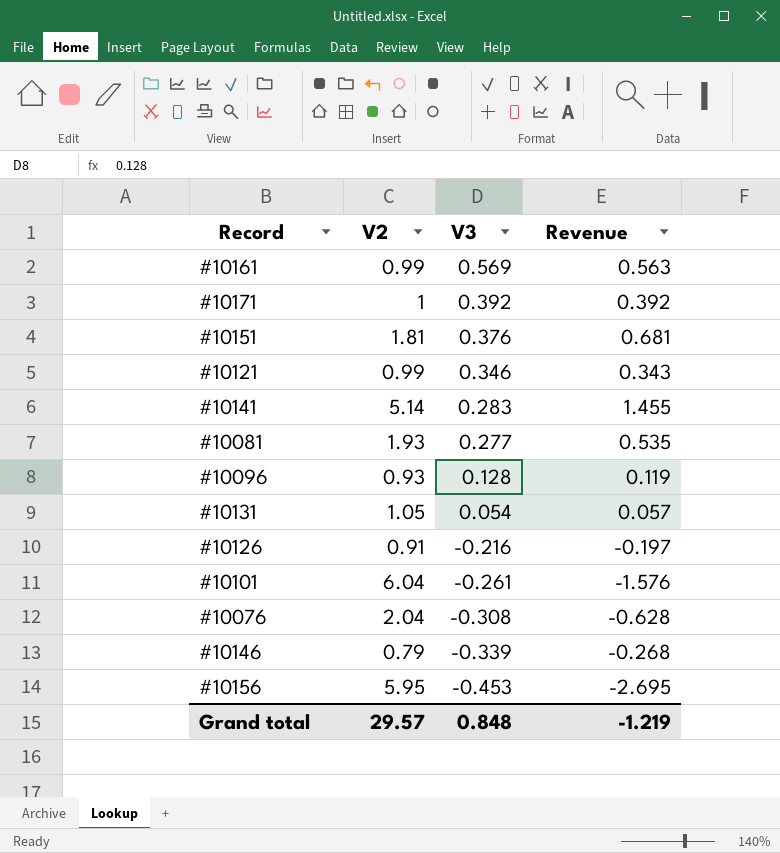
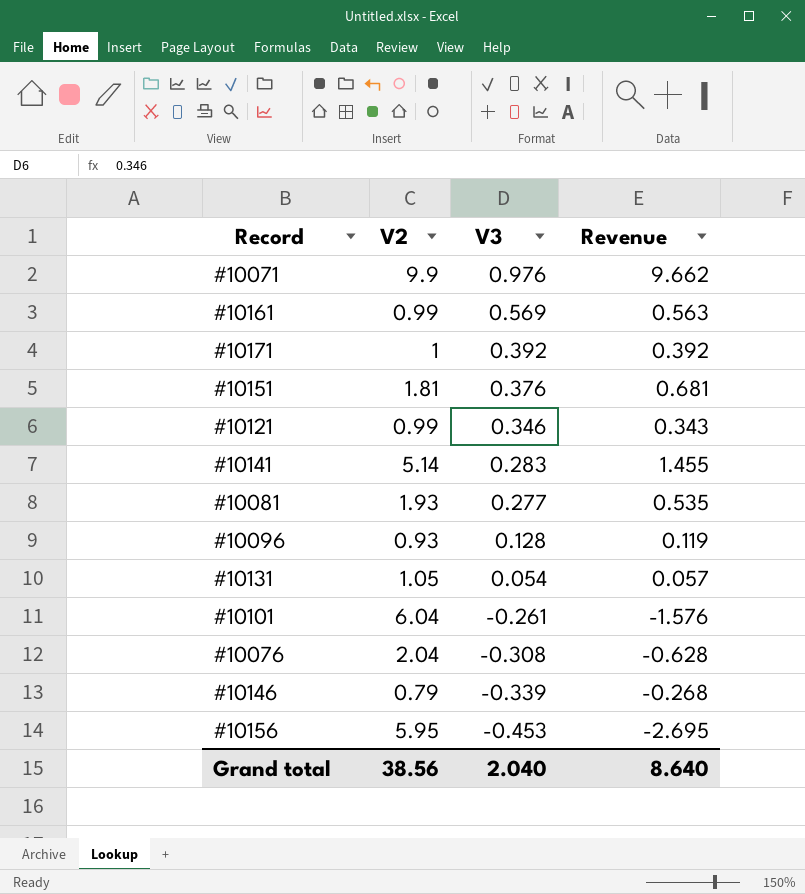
row #10126: 0.91 | -0.216 | -0.197 -> none
row #10071: none -> 9.9 | 0.976 | 9.662
Grand total | V2: 29.57 -> 38.56
Grand total | V3: 0.848 -> 2.040
Grand total | Revenue: -1.219 -> 8.640

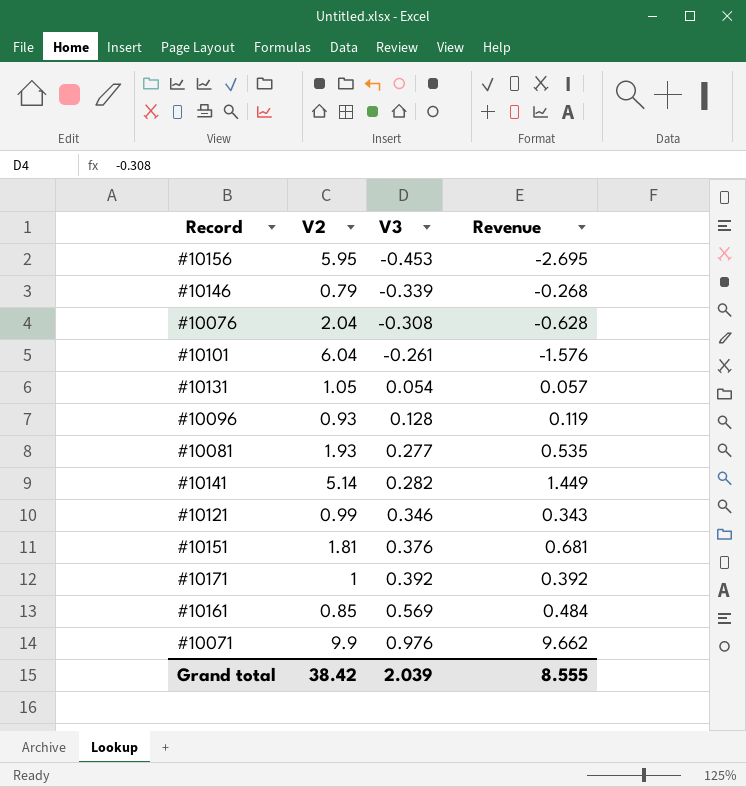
row order: V3 descending -> V3 ascending
#10141 | V3: 0.283 -> 0.282
#10141 | Revenue: 1.455 -> 1.449
#10161 | V2: 0.99 -> 0.85
#10161 | Revenue: 0.563 -> 0.484
Grand total | V2: 38.56 -> 38.42
Grand total | V3: 2.040 -> 2.039
Grand total | Revenue: 8.640 -> 8.555

